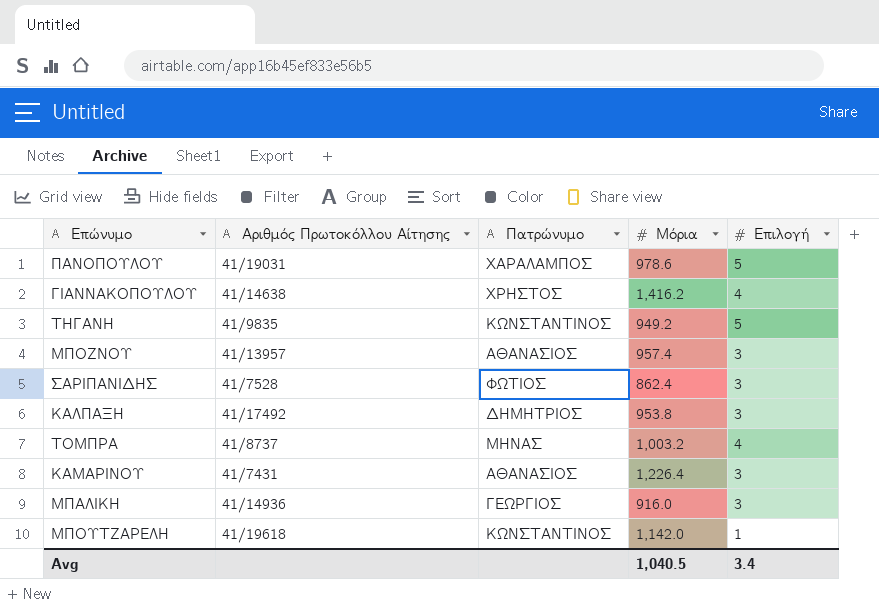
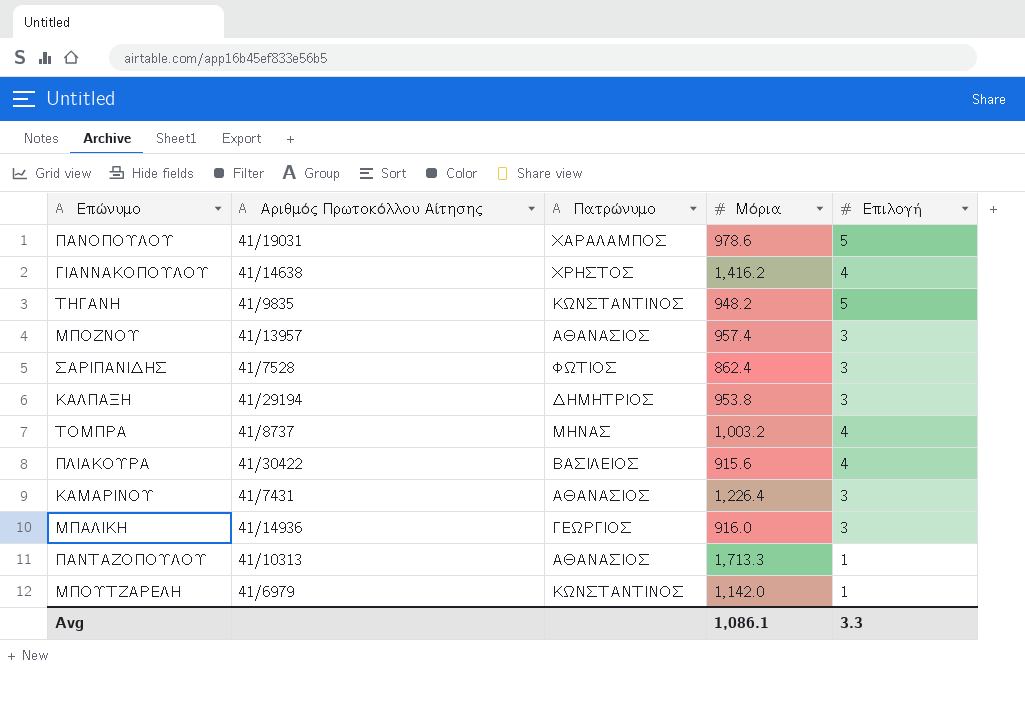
ΤΗΓΑΝΗ | Μόρια: 949.2 -> 948.2
ΚΑΛΠΑΞΗ | Αριθμός Πρωτοκόλλου Αίτησης: 41/17492 -> 41/29194
row ΠΛΙΑΚΟΥΡΑ: none -> 41/30422 | ΒΑΣΙΛΕΙΟΣ | 915.6 | 4
row ΠΑΝΤΑΖΟΠΟΥΛΟΥ: none -> 41/10313 | ΑΘΑΝΑΣΙΟΣ | 1,713.3 | 1
ΜΠΟΥΤΖΑΡΕΛΗ | Αριθμός Πρωτοκόλλου Αίτησης: 41/19618 -> 41/6979
Avg | Μόρια: 1,040.5 -> 1,086.1
Avg | Επιλογή: 3.4 -> 3.3

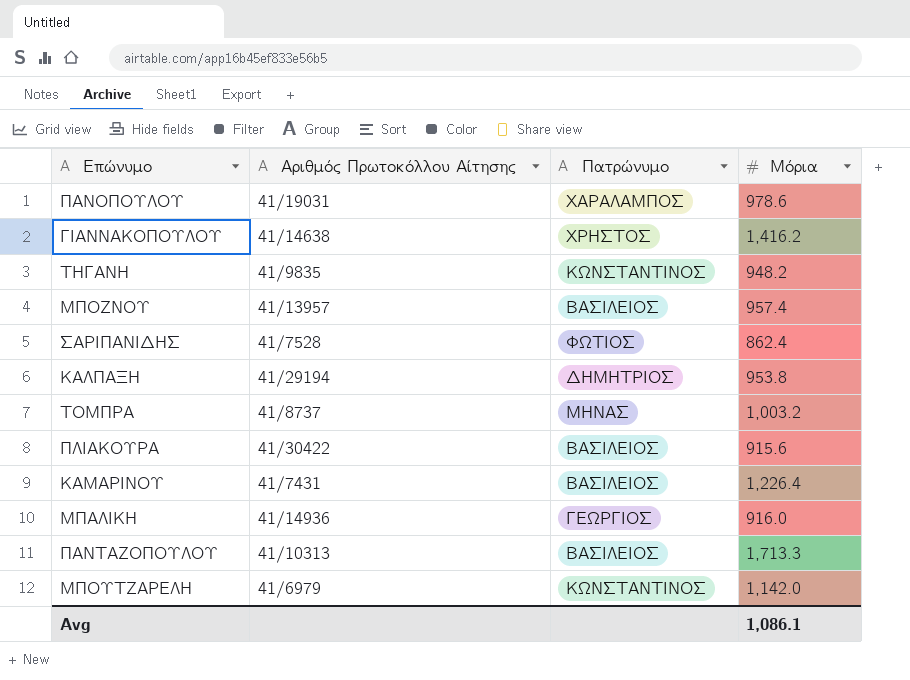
column Επιλογή | position: 5 -> none
ΜΠΟΖΝΟΥ | Πατρώνυμο: ΑΘΑΝΑΣΙΟΣ -> ΒΑΣΙΛΕΙΟΣ
ΚΑΜΑΡΙΝΟΥ | Πατρώνυμο: ΑΘΑΝΑΣΙΟΣ -> ΒΑΣΙΛΕΙΟΣ
ΠΑΝΤΑΖΟΠΟΥΛΟΥ | Πατρώνυμο: ΑΘΑΝΑΣΙΟΣ -> ΒΑΣΙΛΕΙΟΣ

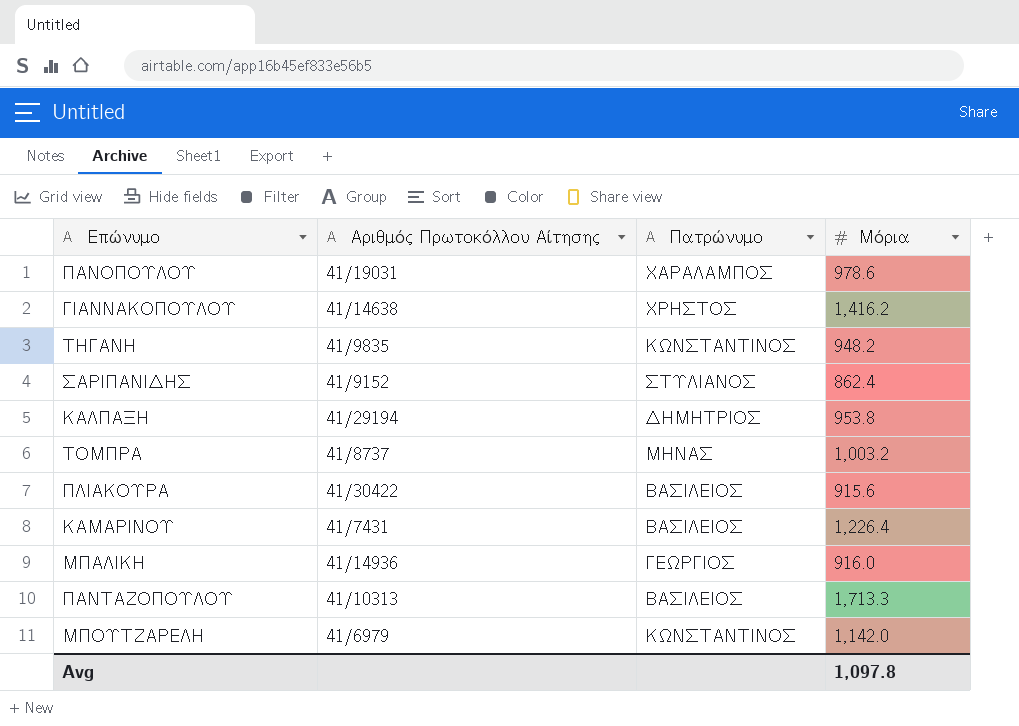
row ΜΠΟΖΝΟΥ: 41/13957 | ΒΑΣΙΛΕΙΟΣ | 957.4 -> none
ΣΑΡΙΠΑΝΙΔΗΣ | Αριθμός Πρωτοκόλλου Αίτησης: 41/7528 -> 41/9152
ΣΑΡΙΠΑΝΙΔΗΣ | Πατρώνυμο: ΦΩΤΙΟΣ -> ΣΤΥΛΙΑΝΟΣ
Avg | Μόρια: 1,086.1 -> 1,097.8

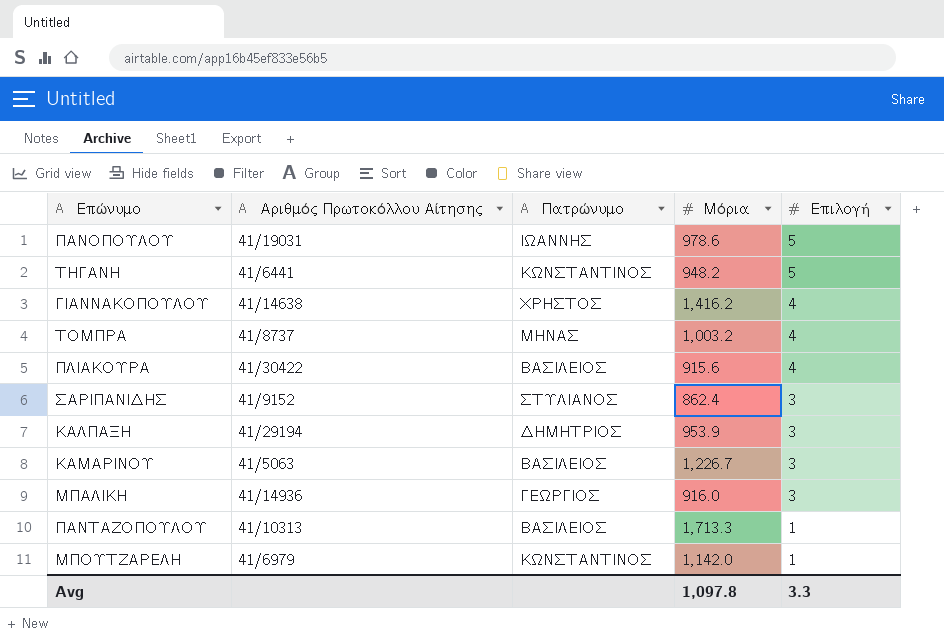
row order: none -> Επιλογή descending
column Επιλογή | position: none -> 5
ΠΑΝΟΠΟΥΛΟΥ | Πατρώνυμο: ΧΑΡΑΛΑΜΠΟΣ -> ΙΩΑΝΝΗΣ
ΤΗΓΑΝΗ | Αριθμός Πρωτοκόλλου Αίτησης: 41/9835 -> 41/6441
ΚΑΛΠΑΞΗ | Μόρια: 953.8 -> 953.9
ΚΑΜΑΡΙΝΟΥ | Αριθμός Πρωτοκόλλου Αίτησης: 41/7431 -> 41/5063
ΚΑΜΑΡΙΝΟΥ | Μόρια: 1,226.4 -> 1,226.7

